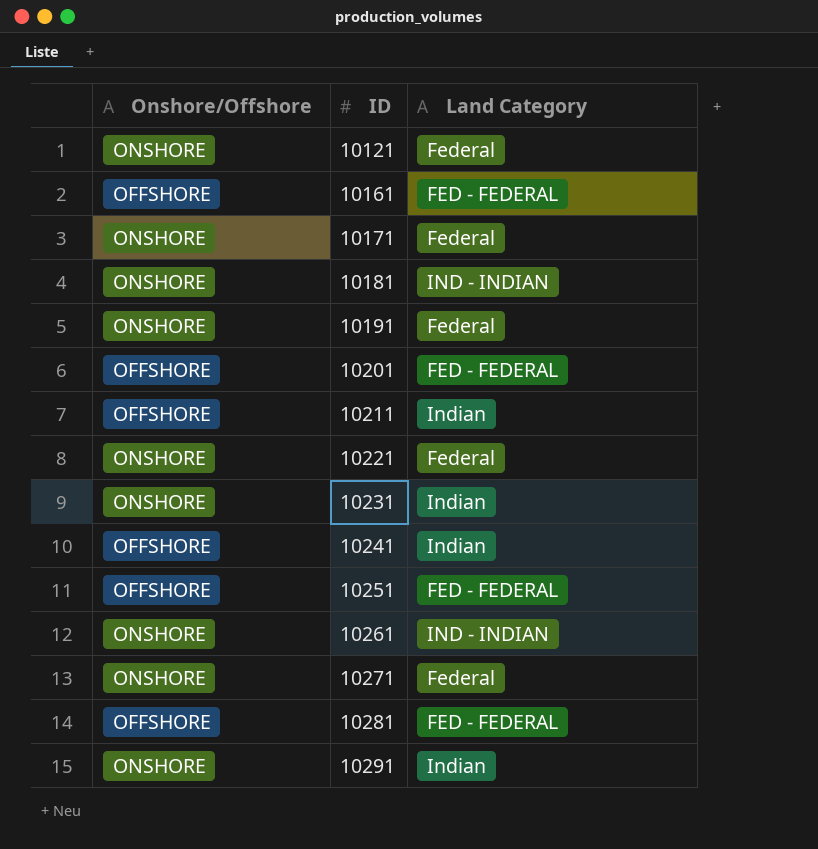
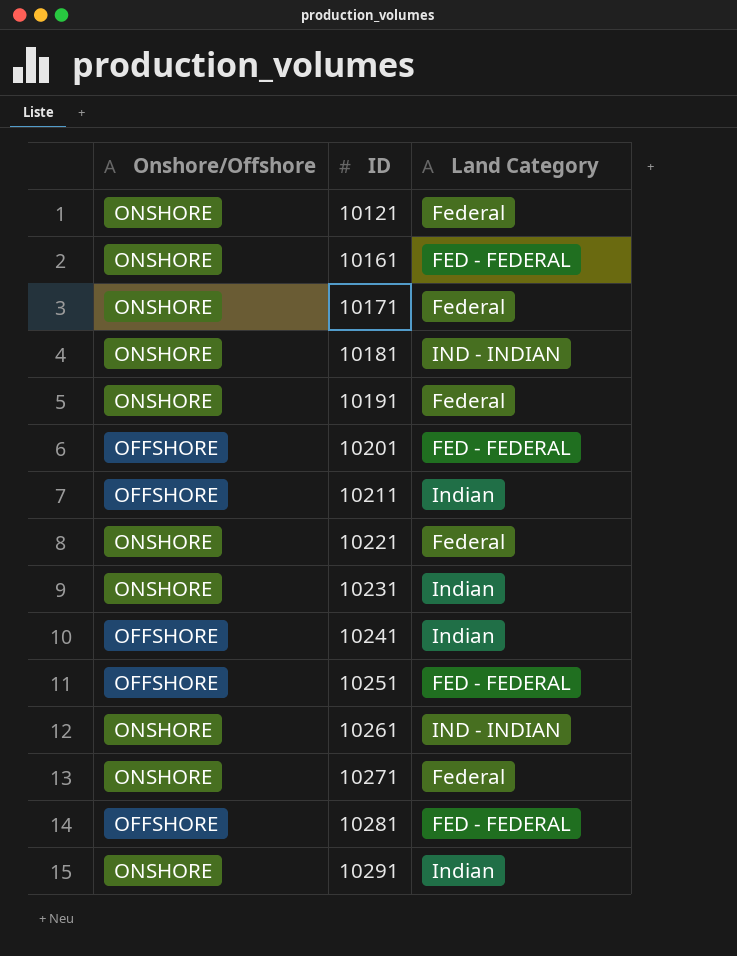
10161 | Onshore/Offshore: OFFSHORE -> ONSHORE

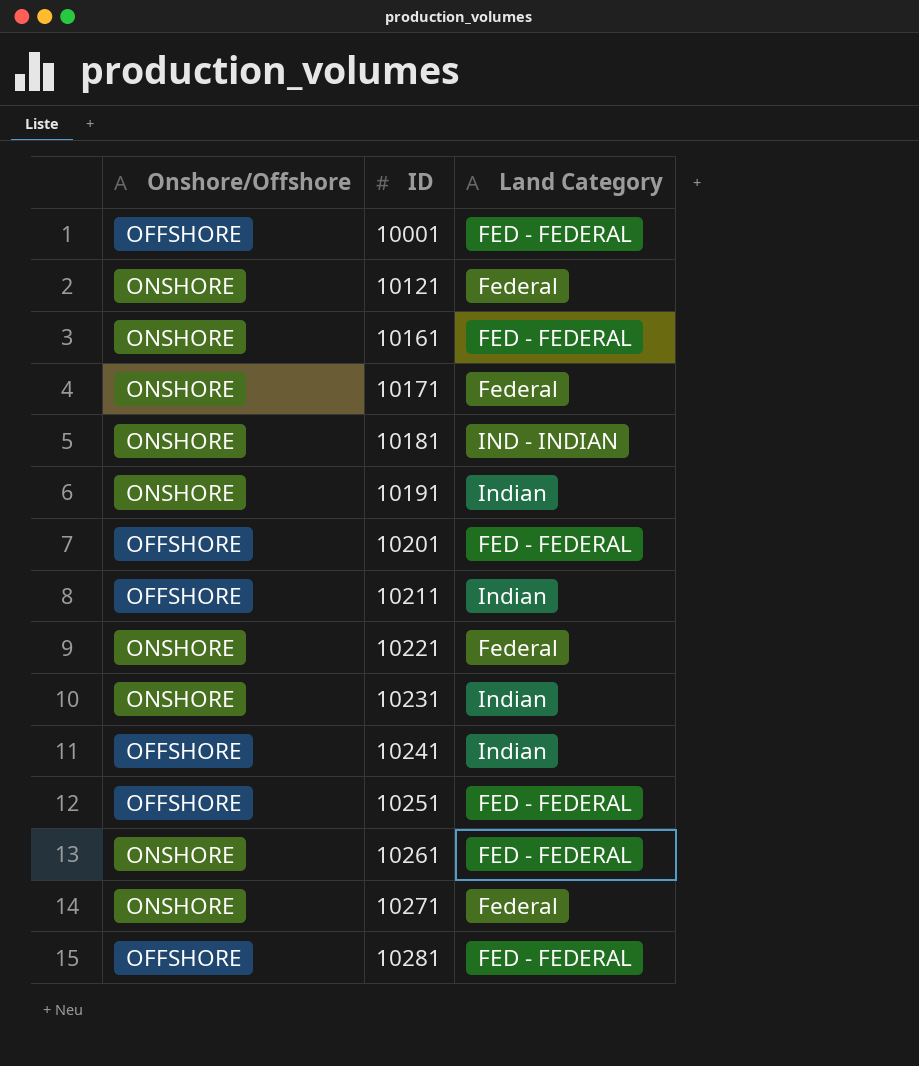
row 10291: ONSHORE | Indian -> none
row 10001: none -> OFFSHORE | FED - FEDERAL
10191 | Land Category: Federal -> Indian
10261 | Land Category: IND - INDIAN -> FED - FEDERAL

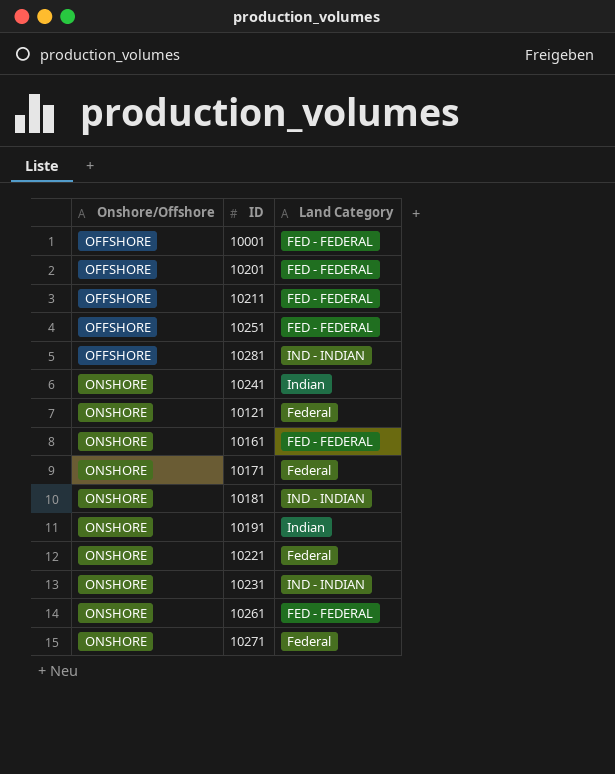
row order: ID ascending -> Onshore/Offshore ascending
10211 | Land Category: Indian -> FED - FEDERAL
10281 | Land Category: FED - FEDERAL -> IND - INDIAN
10241 | Onshore/Offshore: OFFSHORE -> ONSHORE
10231 | Land Category: Indian -> IND - INDIAN

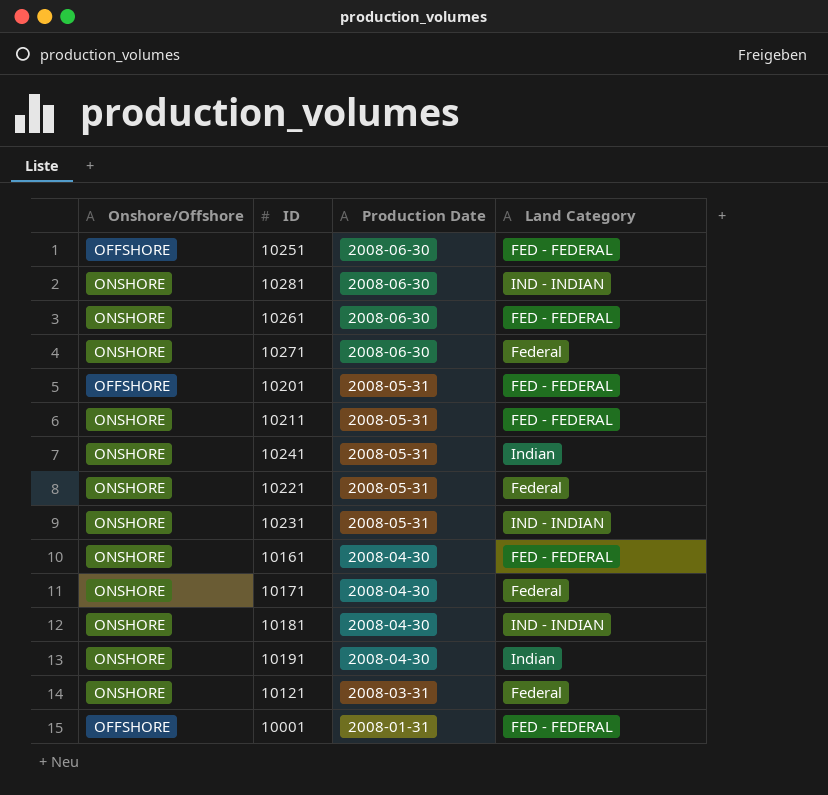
row order: Onshore/Offshore ascending -> Production Date descending
column Production Date | position: none -> 3
10281 | Onshore/Offshore: OFFSHORE -> ONSHORE
10211 | Onshore/Offshore: OFFSHORE -> ONSHORE

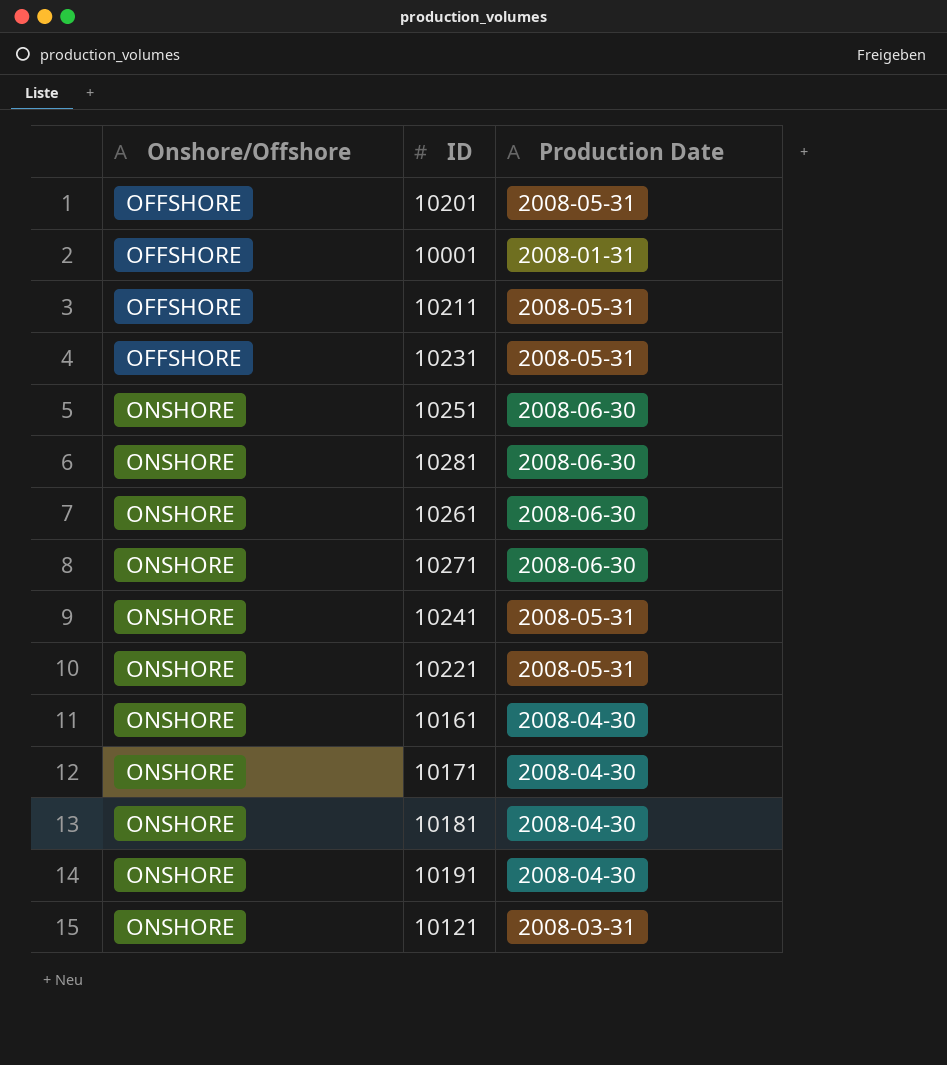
row order: Production Date descending -> Onshore/Offshore ascending
column Land Category | position: 4 -> none
10211 | Onshore/Offshore: ONSHORE -> OFFSHORE
10231 | Onshore/Offshore: ONSHORE -> OFFSHORE
10251 | Onshore/Offshore: OFFSHORE -> ONSHORE

